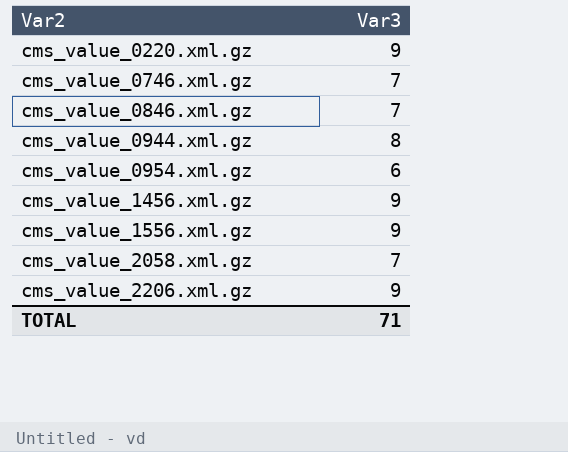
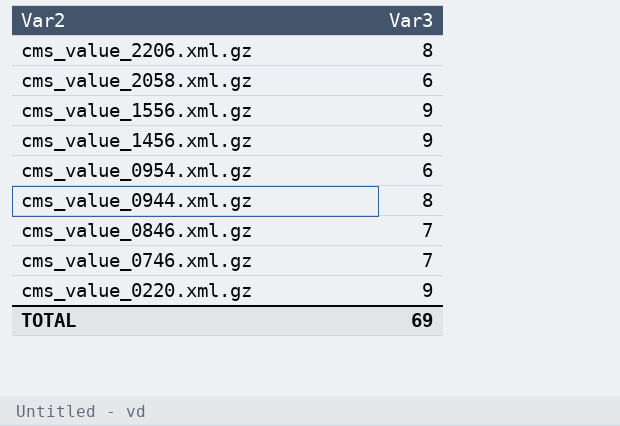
row order: Var2 ascending -> Var2 descending
cms_value_2206.xml.gz | Var3: 9 -> 8
cms_value_2058.xml.gz | Var3: 7 -> 6
TOTAL | Var3: 71 -> 69

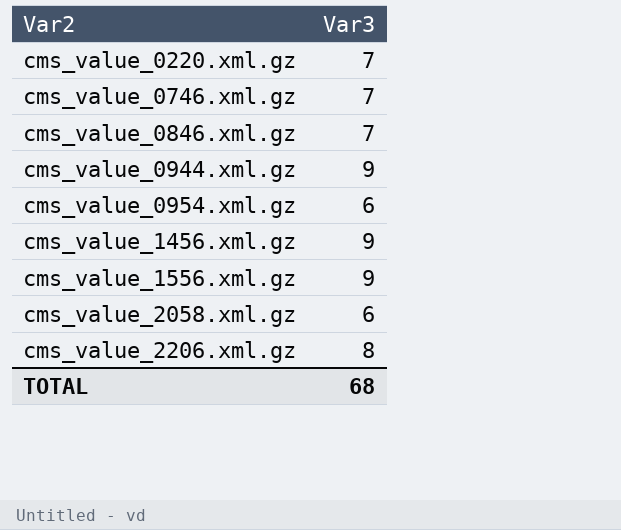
row order: Var2 descending -> Var2 ascending
cms_value_0220.xml.gz | Var3: 9 -> 7
cms_value_0944.xml.gz | Var3: 8 -> 9
TOTAL | Var3: 69 -> 68

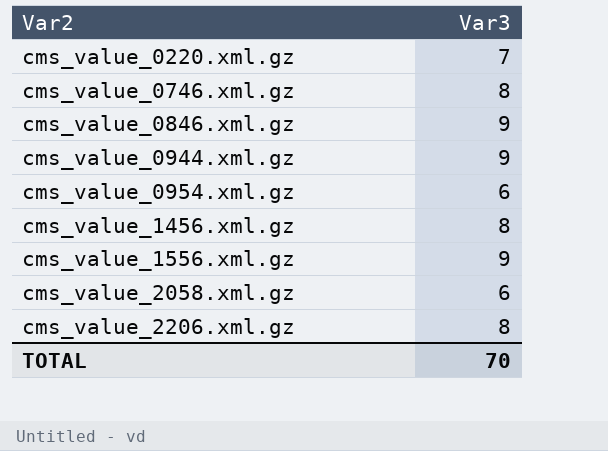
cms_value_0746.xml.gz | Var3: 7 -> 8
cms_value_0846.xml.gz | Var3: 7 -> 9
cms_value_1456.xml.gz | Var3: 9 -> 8
TOTAL | Var3: 68 -> 70

